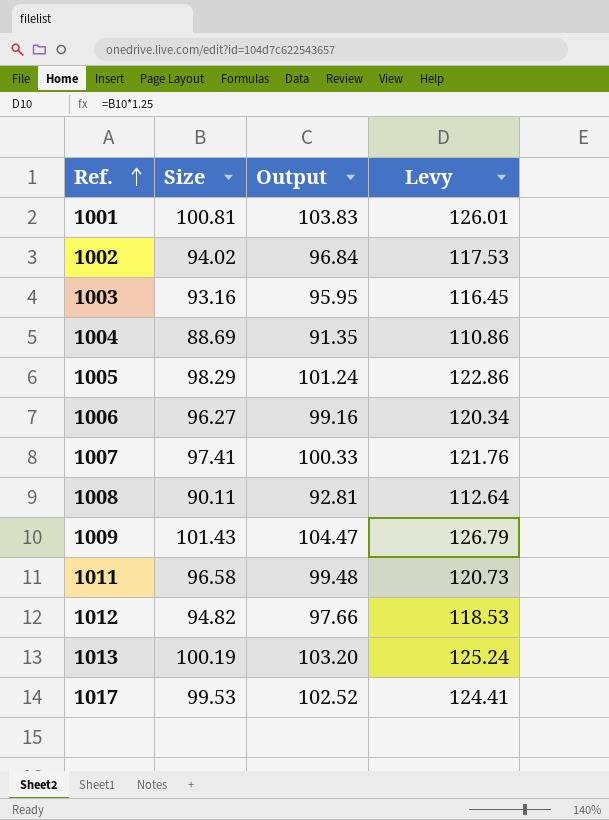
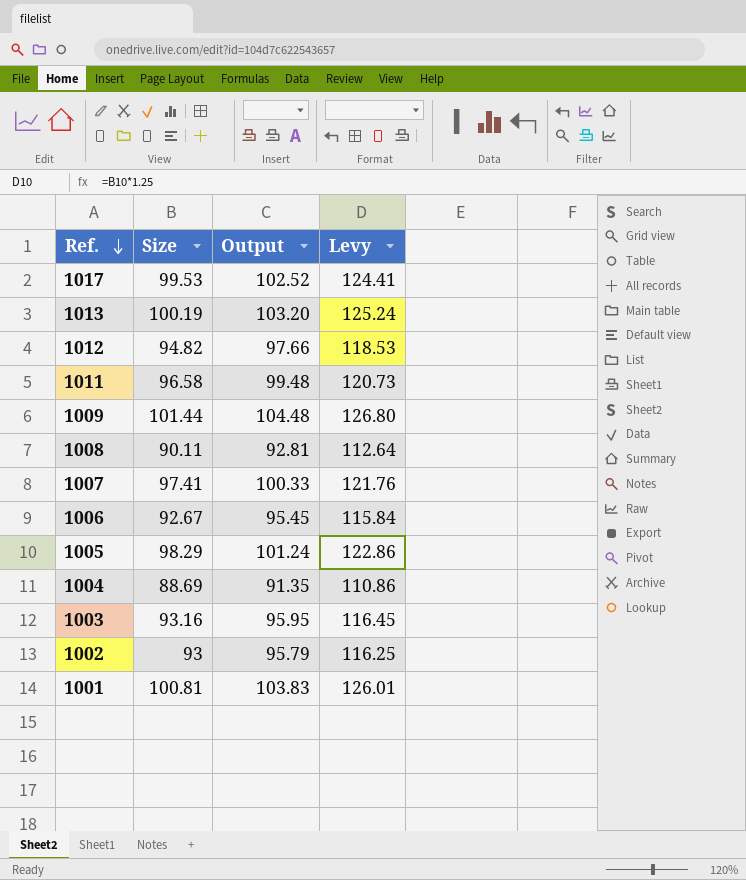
row order: Ref. ascending -> Ref. descending
1009 | Size: 101.43 -> 101.44
1009 | Output: 104.47 -> 104.48
1009 | Levy: 126.79 -> 126.80
1006 | Size: 96.27 -> 92.67
1006 | Output: 99.16 -> 95.45
1006 | Levy: 120.34 -> 115.84
1002 | Size: 94.02 -> 93
1002 | Output: 96.84 -> 95.79
1002 | Levy: 117.53 -> 116.25

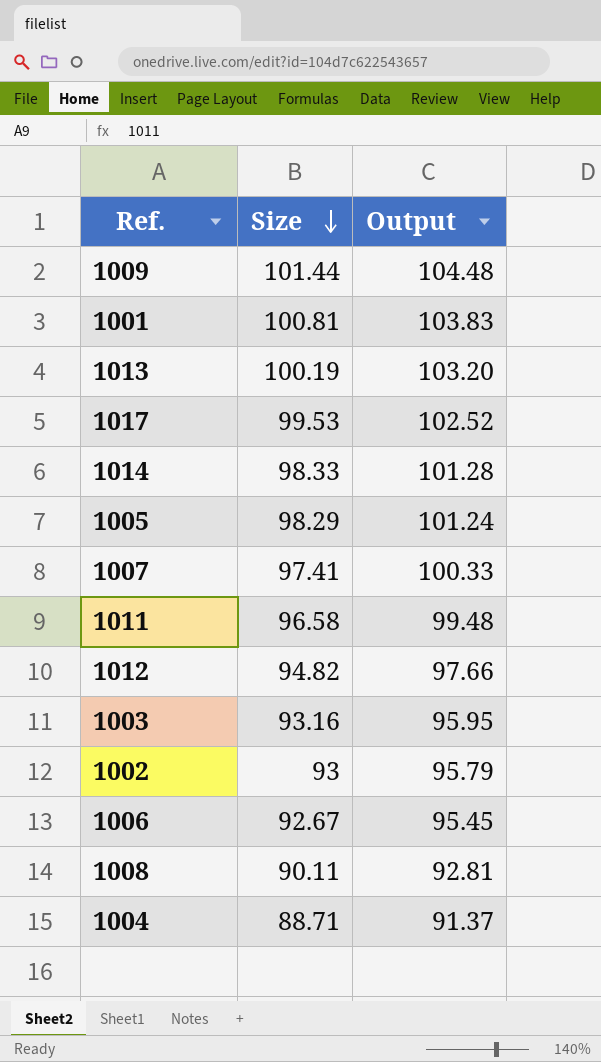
row order: Ref. descending -> Size descending
column Levy | formula: [Size] * 1.25 -> none
row 1014: none -> 98.33 | 101.28
1004 | Size: 88.69 -> 88.71
1004 | Output: 91.35 -> 91.37

